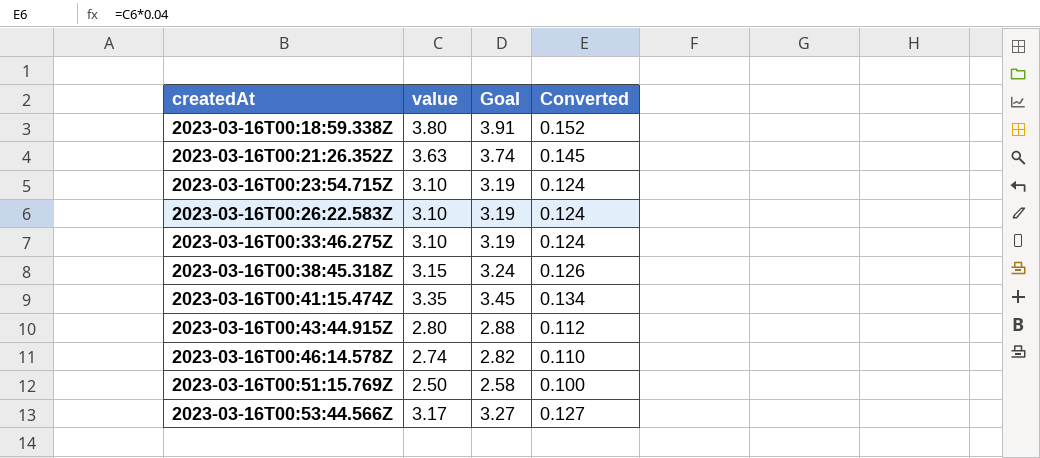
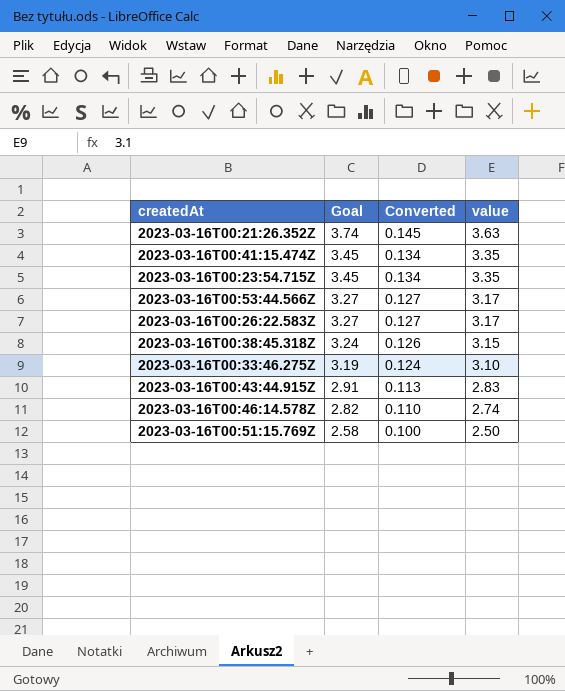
row order: createdAt ascending -> Goal descending
column value | position: 2 -> 4
row 2023-03-16T00:18:59.338Z: 3.80 | 3.91 | 0.152 -> none
2023-03-16T00:23:54.715Z | Goal: 3.19 -> 3.45
2023-03-16T00:23:54.715Z | Converted: 0.124 -> 0.134
2023-03-16T00:23:54.715Z | value: 3.10 -> 3.35
2023-03-16T00:26:22.583Z | Goal: 3.19 -> 3.27
2023-03-16T00:26:22.583Z | Converted: 0.124 -> 0.127
2023-03-16T00:26:22.583Z | value: 3.10 -> 3.17
2023-03-16T00:43:44.915Z | Goal: 2.88 -> 2.91
2023-03-16T00:43:44.915Z | Converted: 0.112 -> 0.113
2023-03-16T00:43:44.915Z | value: 2.80 -> 2.83

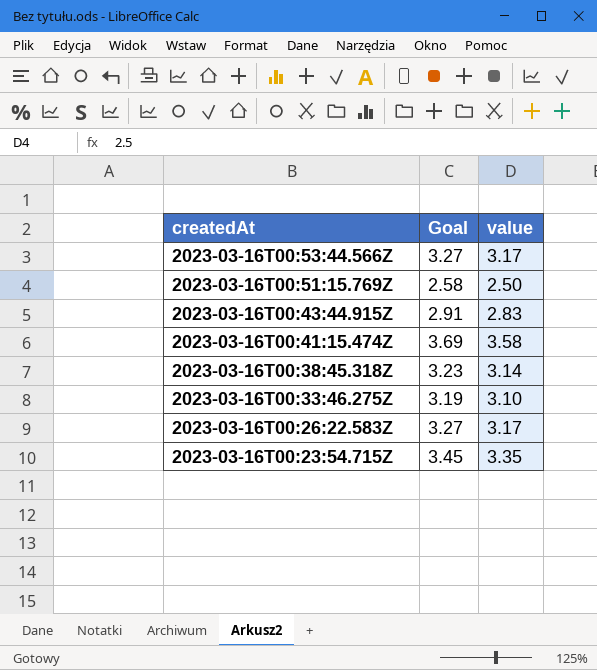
row order: Goal descending -> createdAt descending
column Converted | formula: [value] * 0.04 -> none
row 2023-03-16T00:21:26.352Z: 3.74 | 0.145 | 3.63 -> none
row 2023-03-16T00:46:14.578Z: 2.82 | 0.110 | 2.74 -> none
2023-03-16T00:41:15.474Z | Goal: 3.45 -> 3.69
2023-03-16T00:41:15.474Z | value: 3.35 -> 3.58
2023-03-16T00:38:45.318Z | Goal: 3.24 -> 3.23
2023-03-16T00:38:45.318Z | value: 3.15 -> 3.14

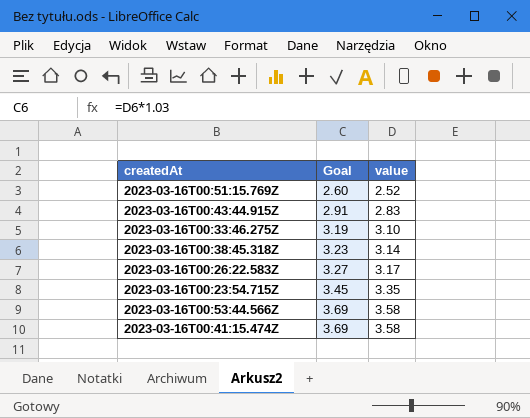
row order: createdAt descending -> Goal ascending
2023-03-16T00:51:15.769Z | Goal: 2.58 -> 2.60
2023-03-16T00:51:15.769Z | value: 2.50 -> 2.52
2023-03-16T00:53:44.566Z | Goal: 3.27 -> 3.69
2023-03-16T00:53:44.566Z | value: 3.17 -> 3.58

